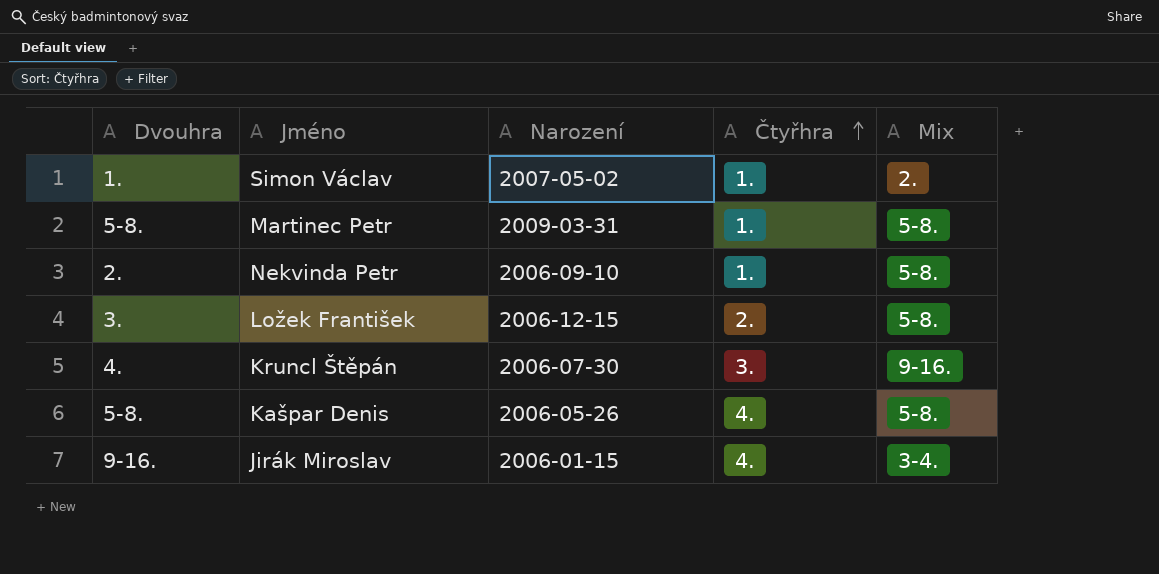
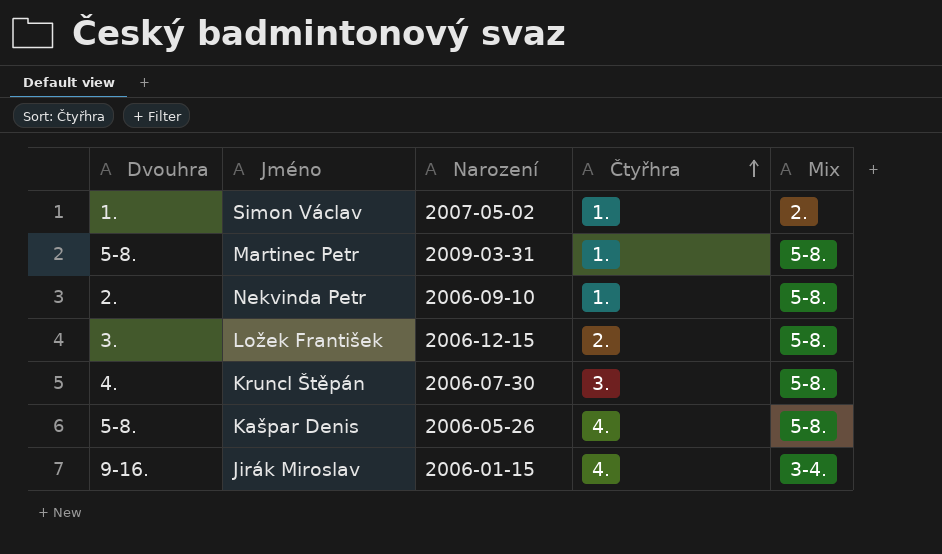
Kruncl Štěpán | Mix: 9-16. -> 5-8.

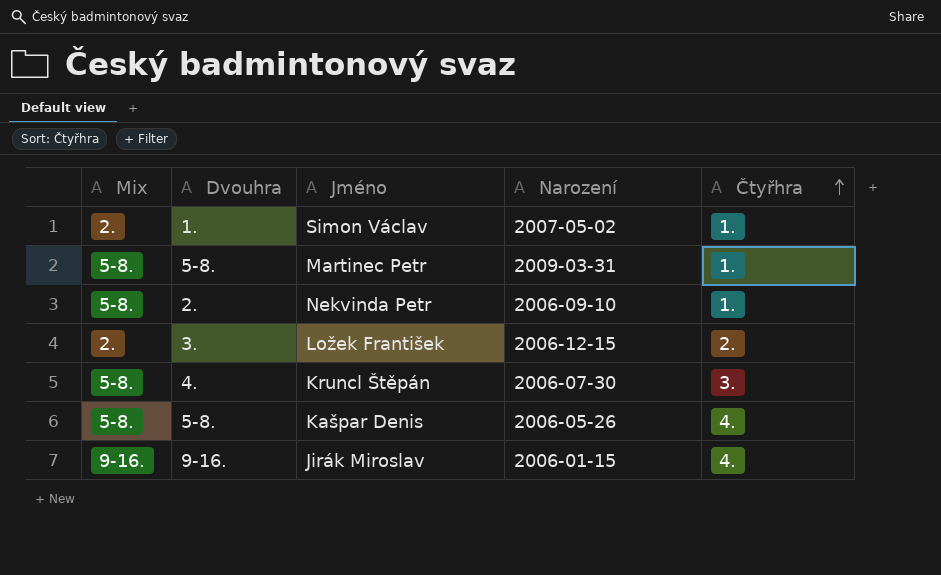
column Mix | position: 5 -> 1
Ložek František | Mix: 5-8. -> 2.
Jirák Miroslav | Mix: 3-4. -> 9-16.

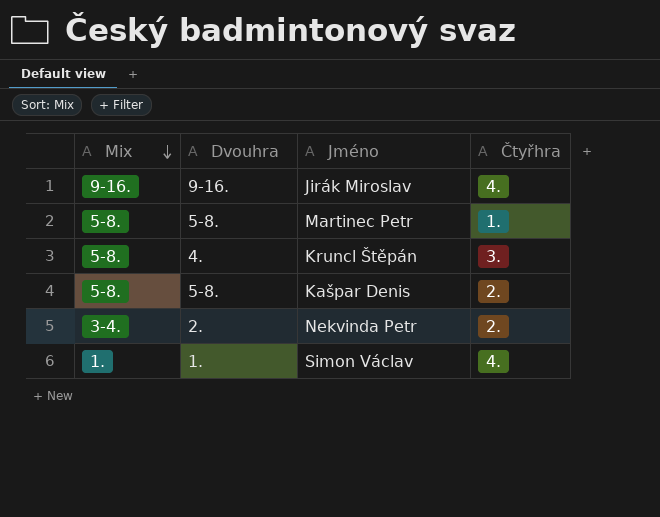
row order: Čtyřhra ascending -> Mix descending
column Narození | position: 4 -> none
row Ložek František: 2. | 3. | 2006-12-15 | 2. -> none
Kašpar Denis | Čtyřhra: 4. -> 2.
Nekvinda Petr | Mix: 5-8. -> 3-4.
Nekvinda Petr | Čtyřhra: 1. -> 2.
Simon Václav | Mix: 2. -> 1.
Simon Václav | Čtyřhra: 1. -> 4.

